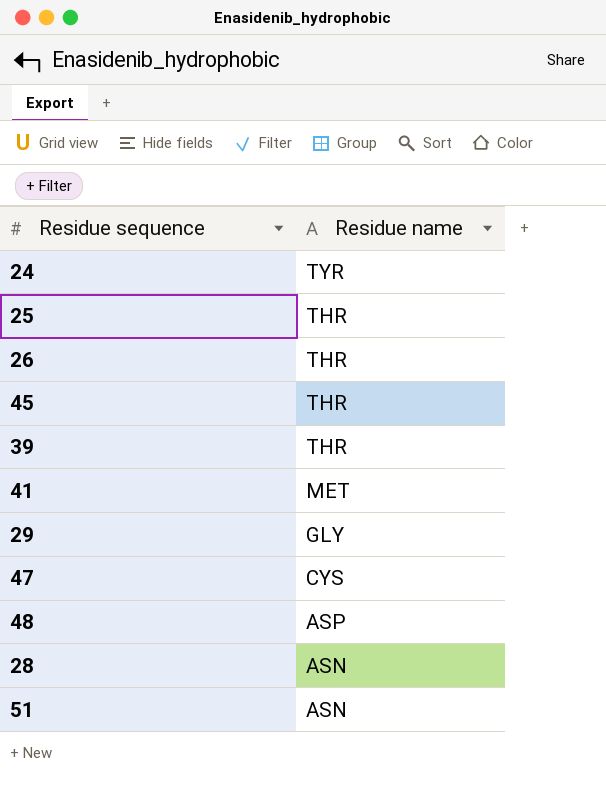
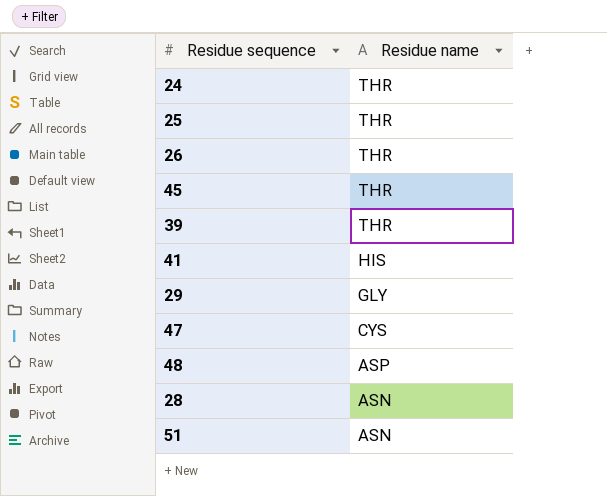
24 | Residue name: TYR -> THR
41 | Residue name: MET -> HIS

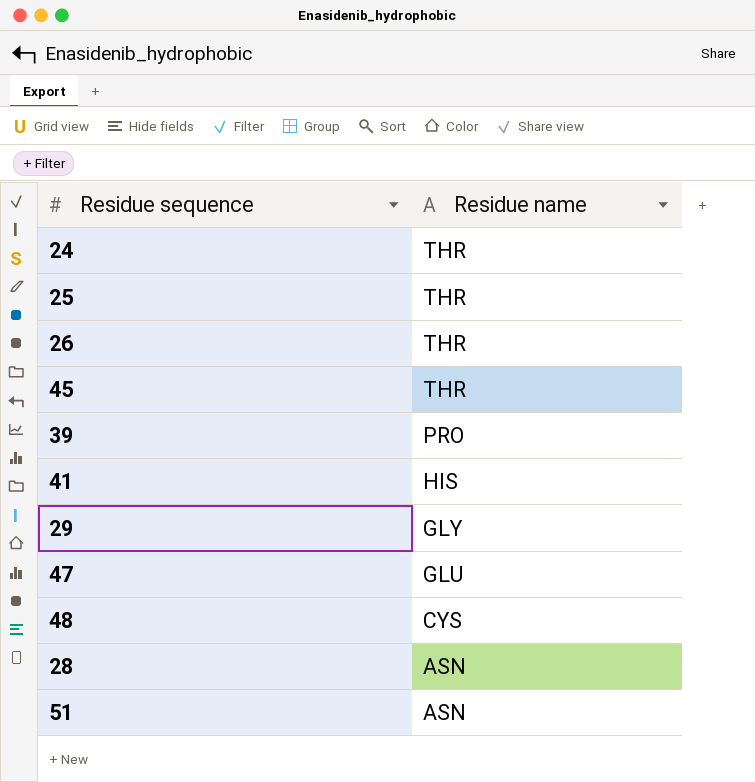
39 | Residue name: THR -> PRO
47 | Residue name: CYS -> GLU
48 | Residue name: ASP -> CYS

